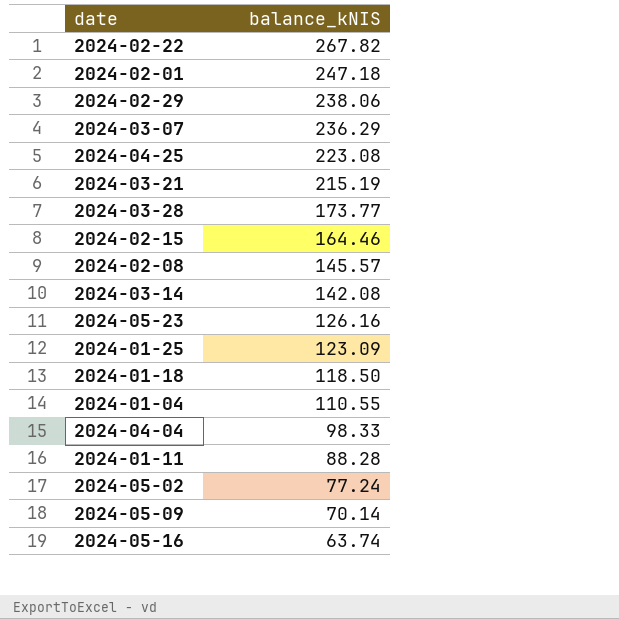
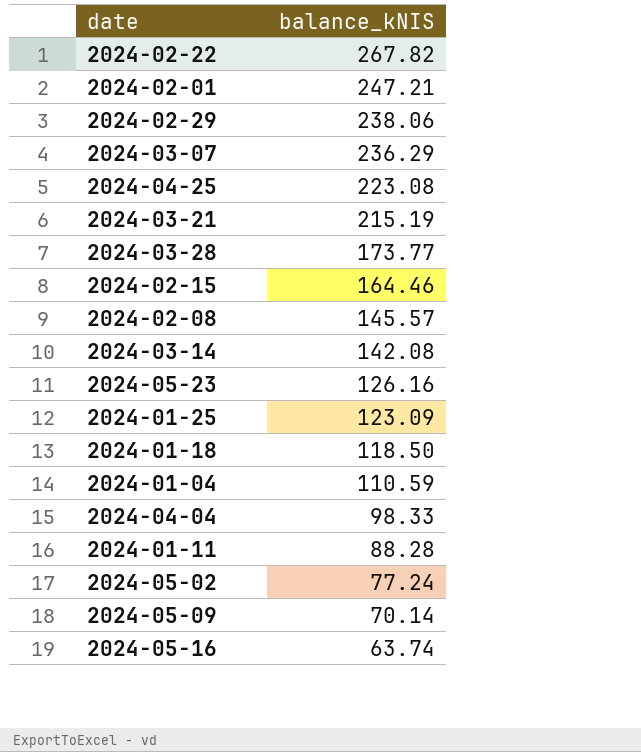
2024-02-01 | balance_kNIS: 247.18 -> 247.21
2024-01-04 | balance_kNIS: 110.55 -> 110.59

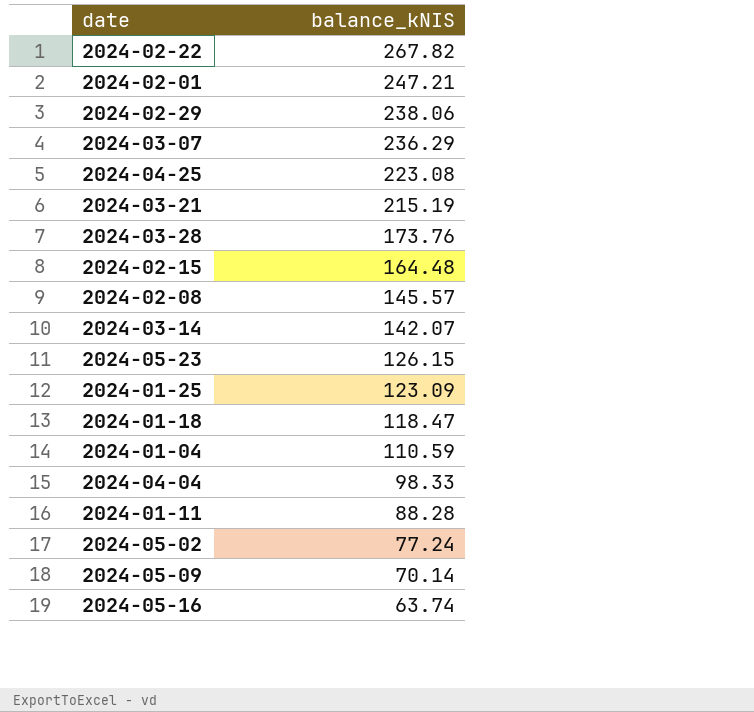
2024-03-28 | balance_kNIS: 173.77 -> 173.76
2024-02-15 | balance_kNIS: 164.46 -> 164.48
2024-03-14 | balance_kNIS: 142.08 -> 142.07
2024-05-23 | balance_kNIS: 126.16 -> 126.15
2024-01-18 | balance_kNIS: 118.50 -> 118.47

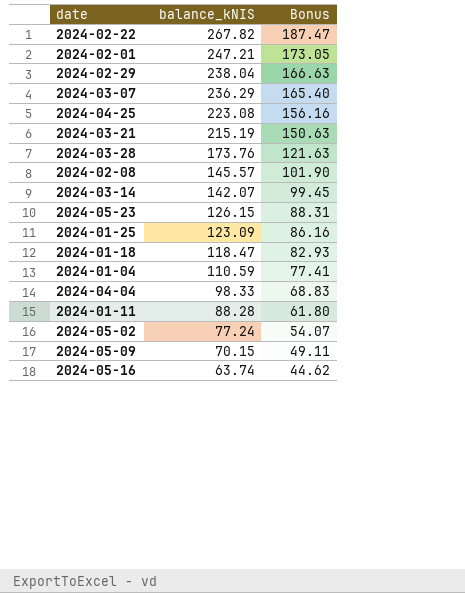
column Bonus | formula: none -> [balance_kNIS] * 0.7
row 2024-02-15: 164.48 -> none
2024-02-29 | balance_kNIS: 238.06 -> 238.04
2024-05-09 | balance_kNIS: 70.14 -> 70.15

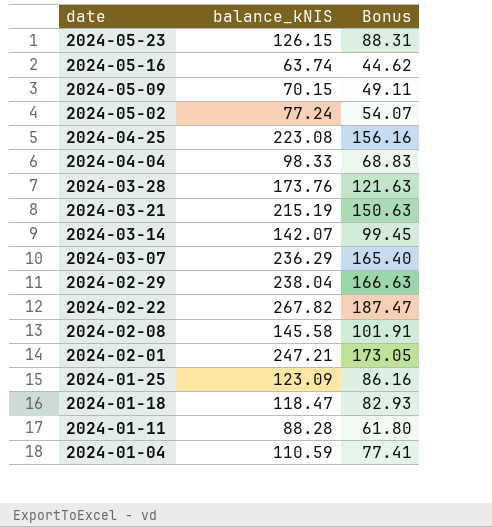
row order: balance_kNIS descending -> date descending
2024-02-08 | balance_kNIS: 145.57 -> 145.58
2024-02-08 | Bonus: 101.90 -> 101.91

